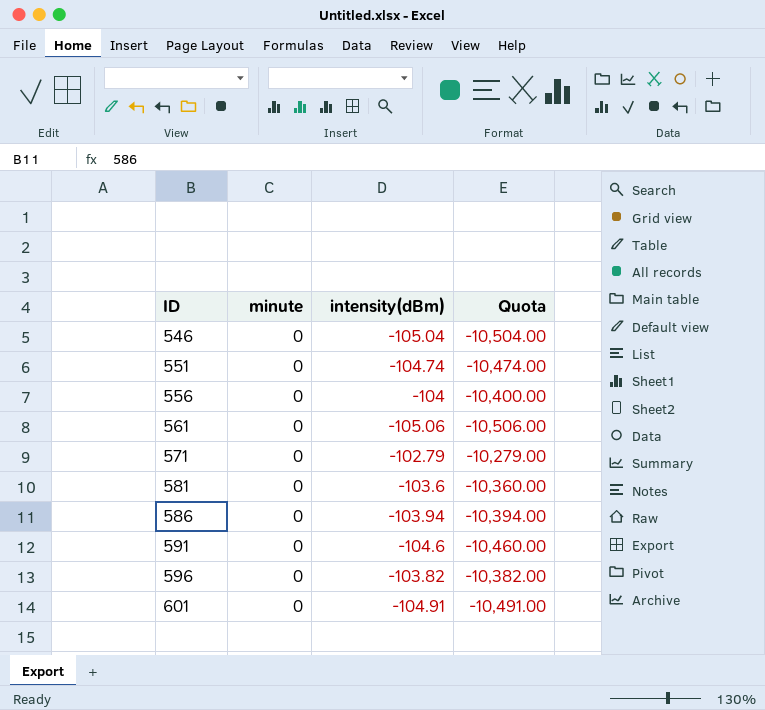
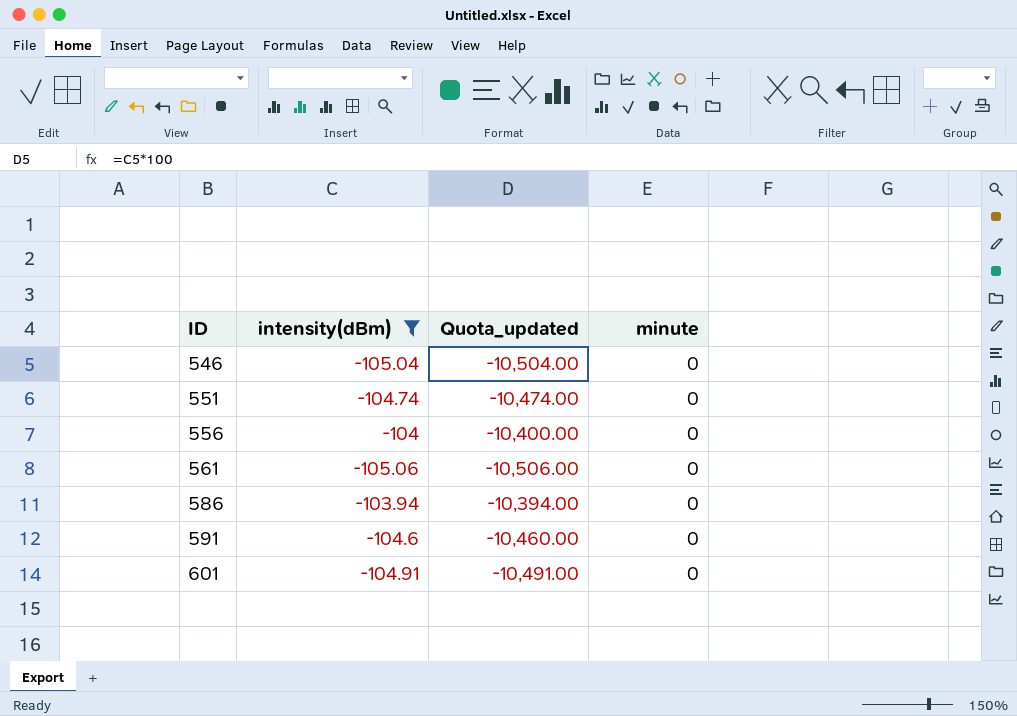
filter: none -> intensity(dBm) <= -103.94
column name: Quota -> Quota_updated
column minute | position: 2 -> 4

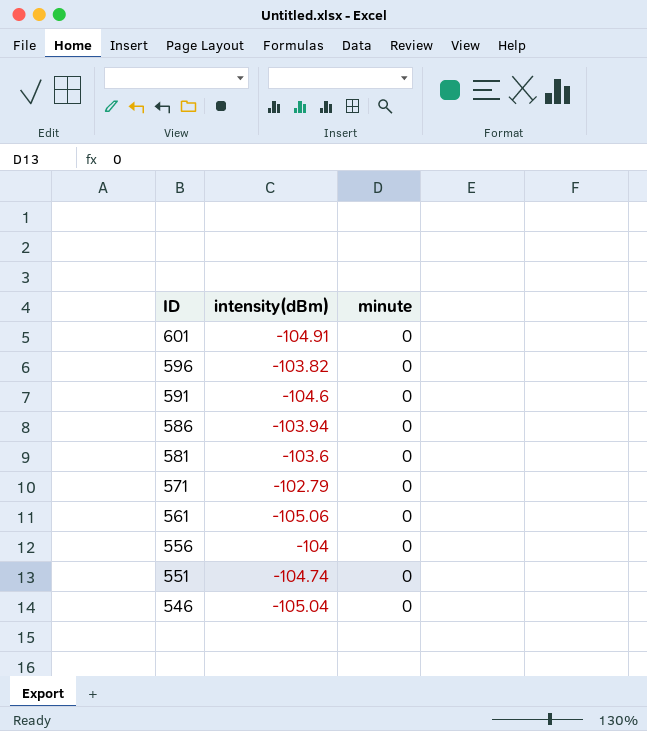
filter: intensity(dBm) <= -103.94 -> none
row order: ID ascending -> ID descending
column Quota_updated | formula: [intensity(dBm)] * 100 -> none

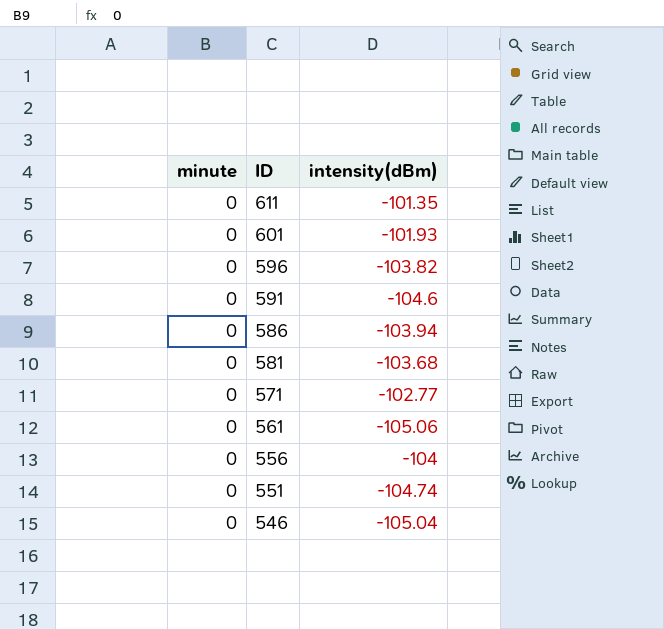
column minute | position: 3 -> 1
row 611: none -> 0 | -101.35
601 | intensity(dBm): -104.91 -> -101.93
581 | intensity(dBm): -103.6 -> -103.68
571 | intensity(dBm): -102.79 -> -102.77

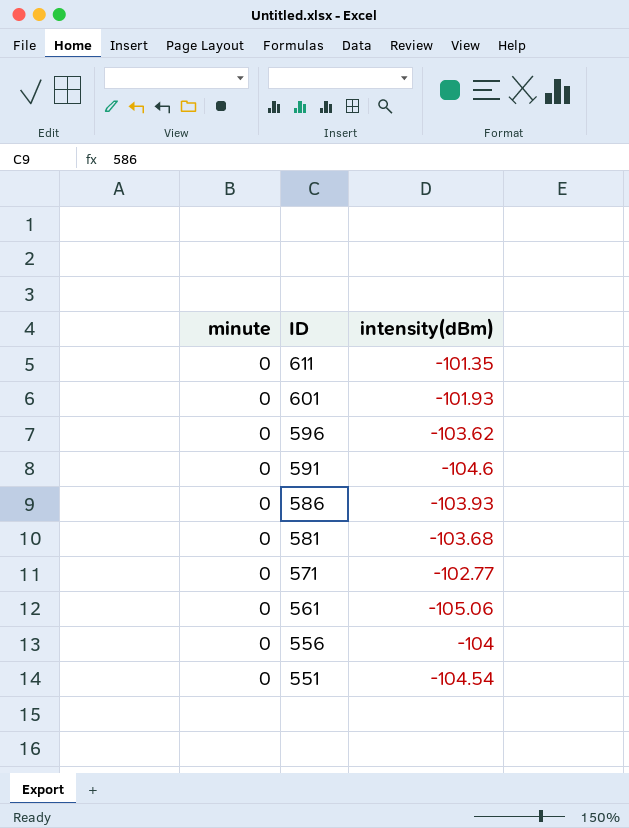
row 546: 0 | -105.04 -> none
596 | intensity(dBm): -103.82 -> -103.62
586 | intensity(dBm): -103.94 -> -103.93
551 | intensity(dBm): -104.74 -> -104.54

